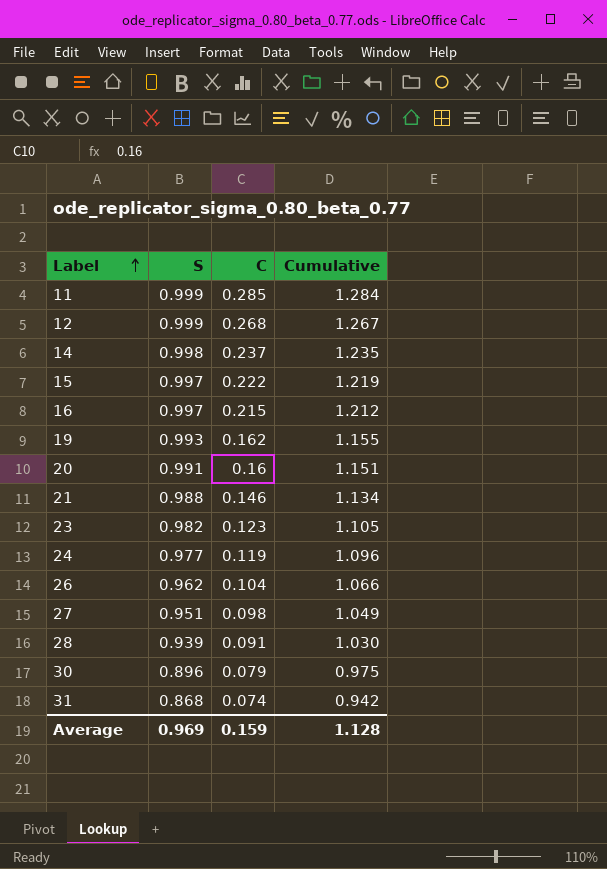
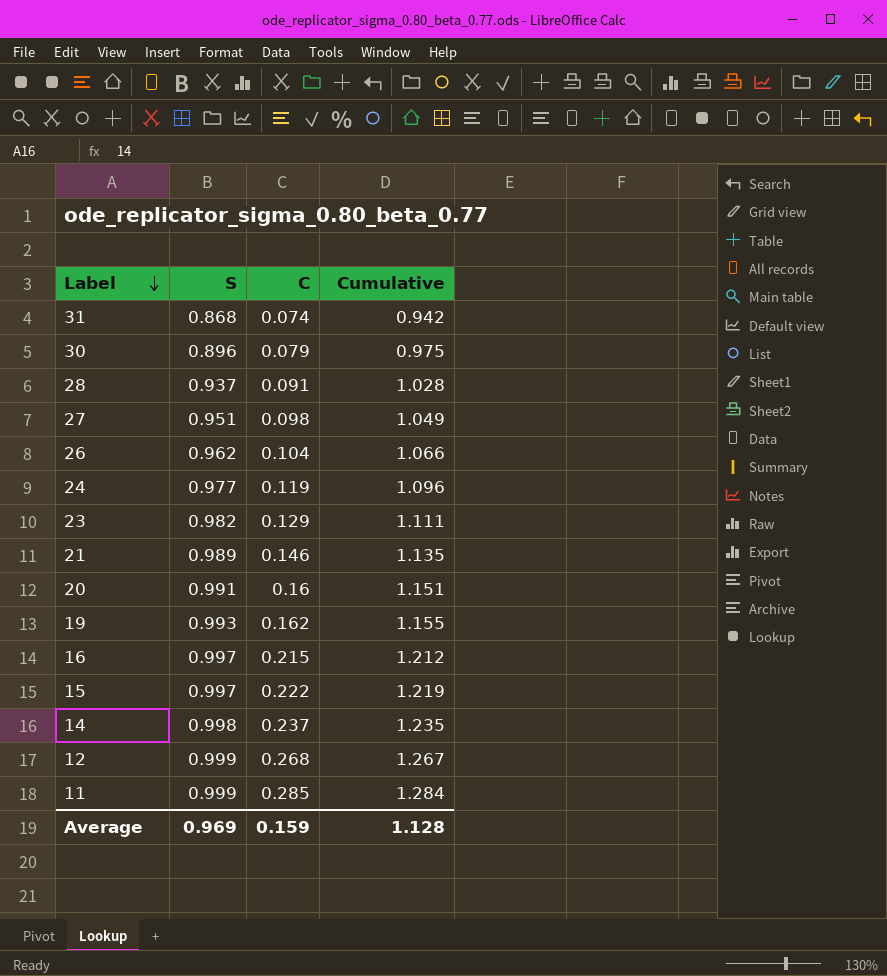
row order: Label ascending -> Label descending
28 | S: 0.939 -> 0.937
28 | Cumulative: 1.030 -> 1.028
23 | C: 0.123 -> 0.129
23 | Cumulative: 1.105 -> 1.111
21 | S: 0.988 -> 0.989
21 | Cumulative: 1.134 -> 1.135

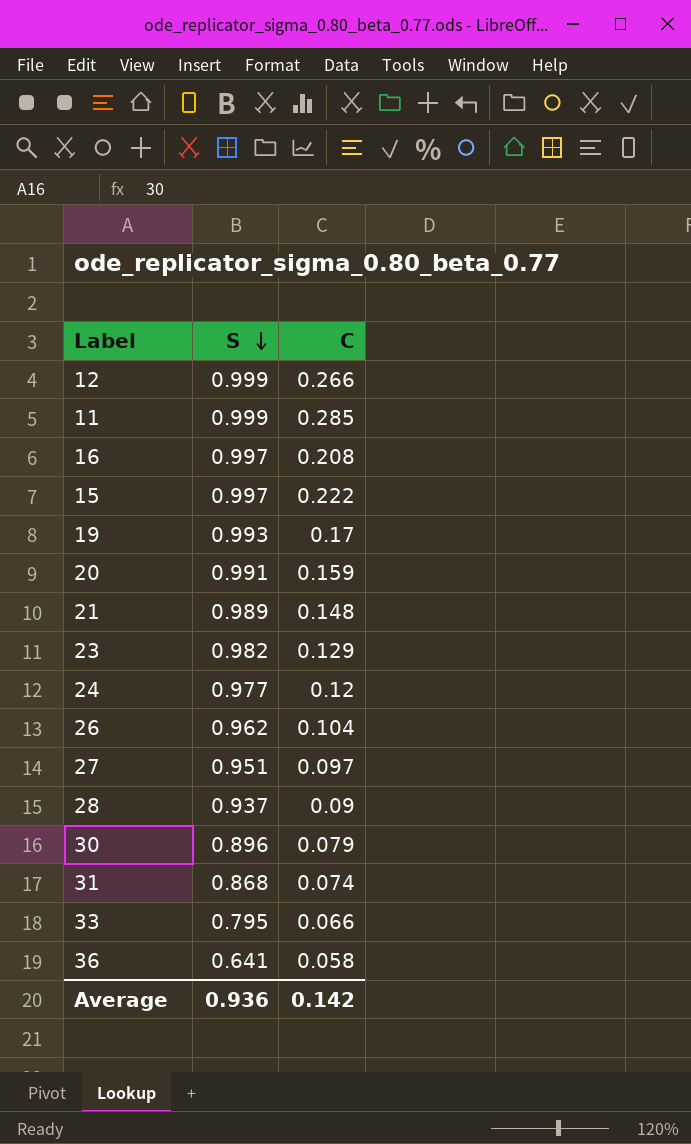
row order: Label descending -> S descending
column Cumulative | formula: [S] + [C] -> none
row 14: 0.998 | 0.237 | 1.235 -> none
12 | C: 0.268 -> 0.266
16 | C: 0.215 -> 0.208
19 | C: 0.162 -> 0.17
20 | C: 0.16 -> 0.159
21 | C: 0.146 -> 0.148
24 | C: 0.119 -> 0.12
27 | C: 0.098 -> 0.097
28 | C: 0.091 -> 0.09
row 33: none -> 0.795 | 0.066
row 36: none -> 0.641 | 0.058
Average | S: 0.969 -> 0.936
Average | C: 0.159 -> 0.142

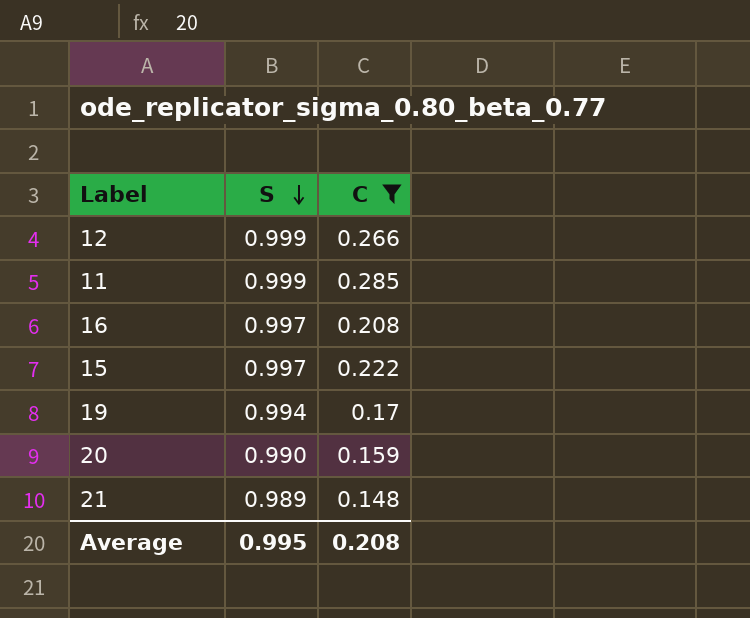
filter: none -> C >= 0.148
19 | S: 0.993 -> 0.994
20 | S: 0.991 -> 0.990
Average | S: 0.936 -> 0.995
Average | C: 0.142 -> 0.208

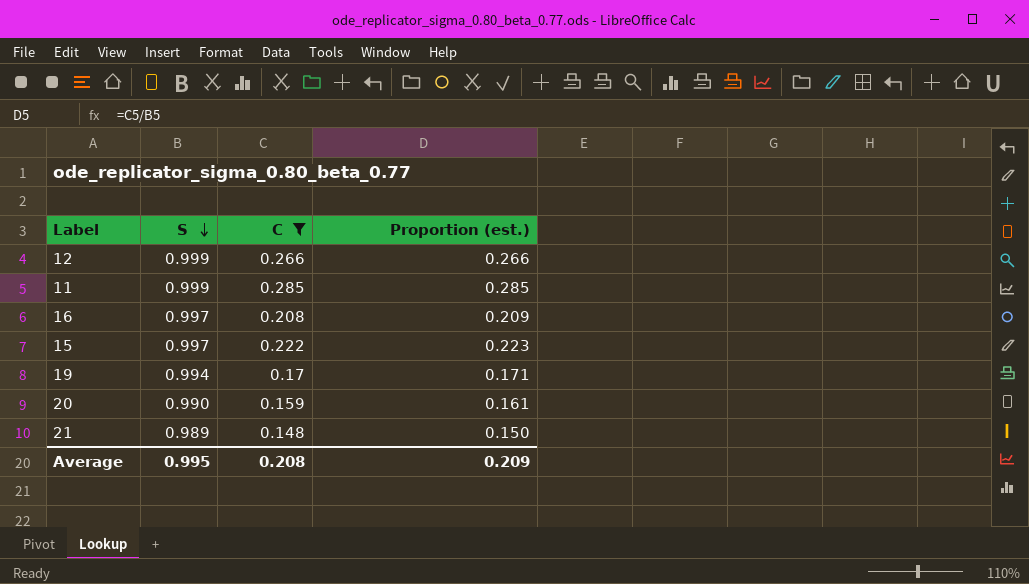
column Proportion (est.) | formula: none -> [C] / [S]

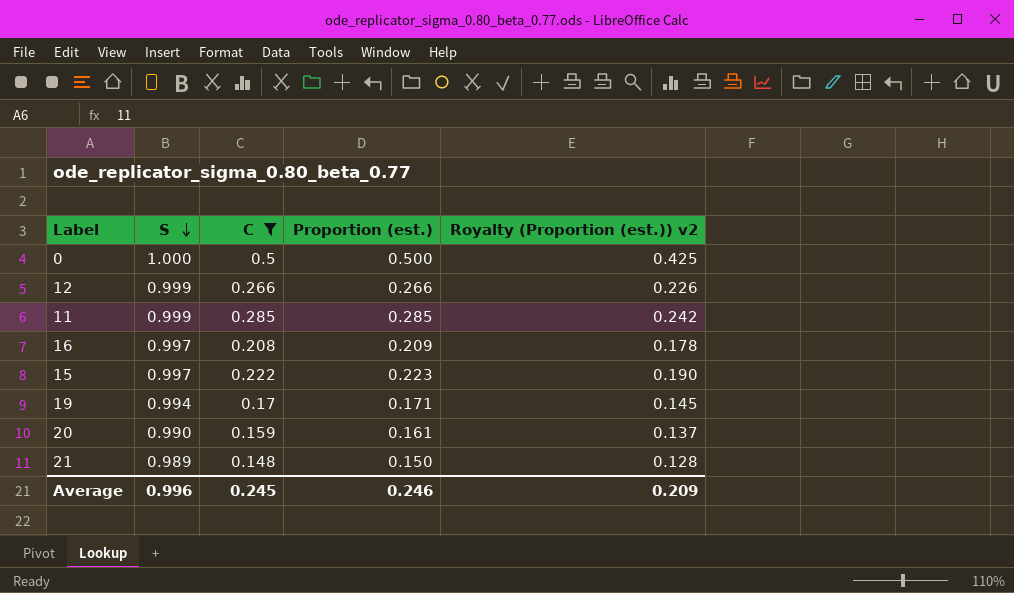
column Royalty (Proportion (est.)) v2 | formula: none -> [Proportion (est.)] * 0.85
row 0: none -> 1.000 | 0.5 | 0.500 | 0.425
Average | S: 0.995 -> 0.996
Average | C: 0.208 -> 0.245
Average | Proportion (est.): 0.209 -> 0.246

